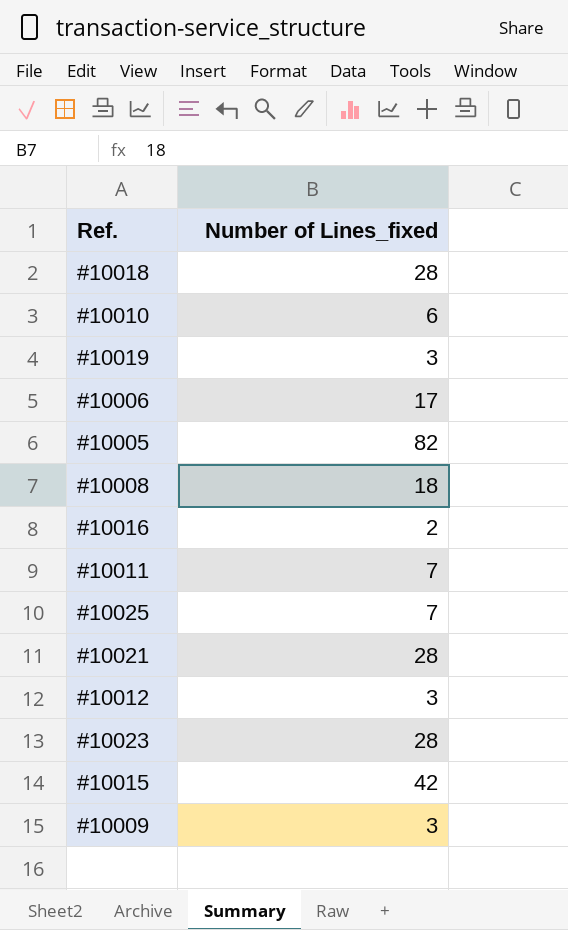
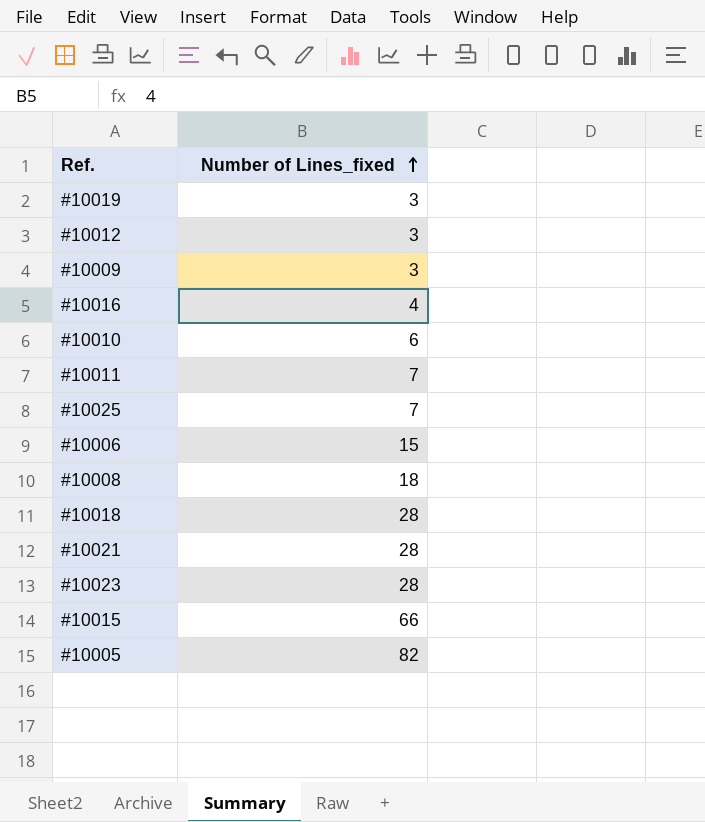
row order: none -> Number of Lines_fixed ascending
#10016 | Number of Lines_fixed: 2 -> 4
#10006 | Number of Lines_fixed: 17 -> 15
#10015 | Number of Lines_fixed: 42 -> 66

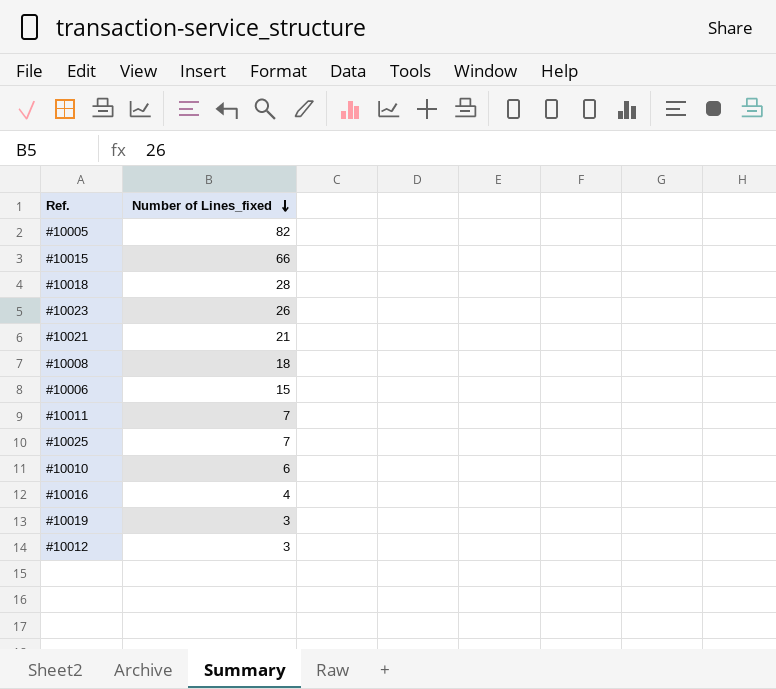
row order: Number of Lines_fixed ascending -> Number of Lines_fixed descending
row #10009: 3 -> none
#10023 | Number of Lines_fixed: 28 -> 26
#10021 | Number of Lines_fixed: 28 -> 21

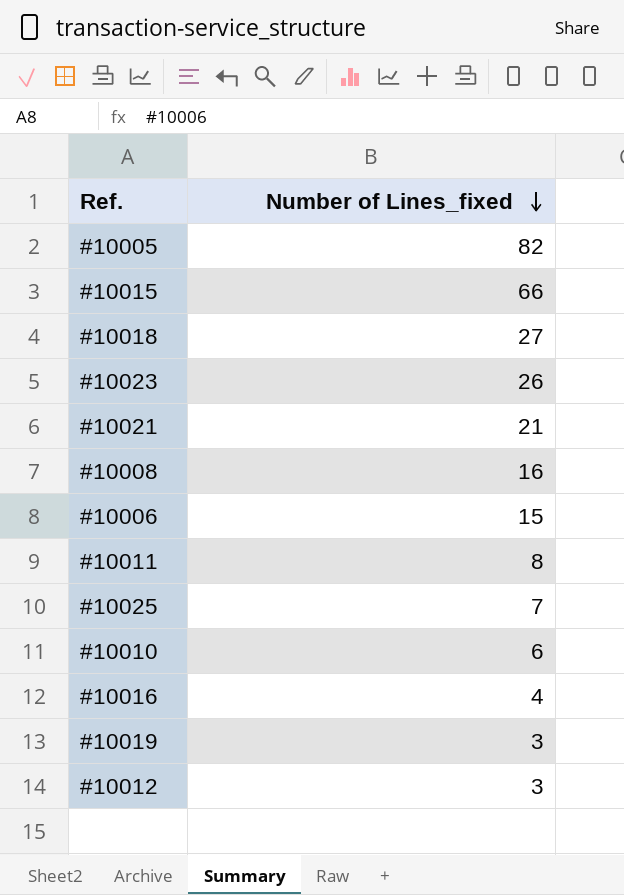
#10018 | Number of Lines_fixed: 28 -> 27
#10008 | Number of Lines_fixed: 18 -> 16
#10011 | Number of Lines_fixed: 7 -> 8

